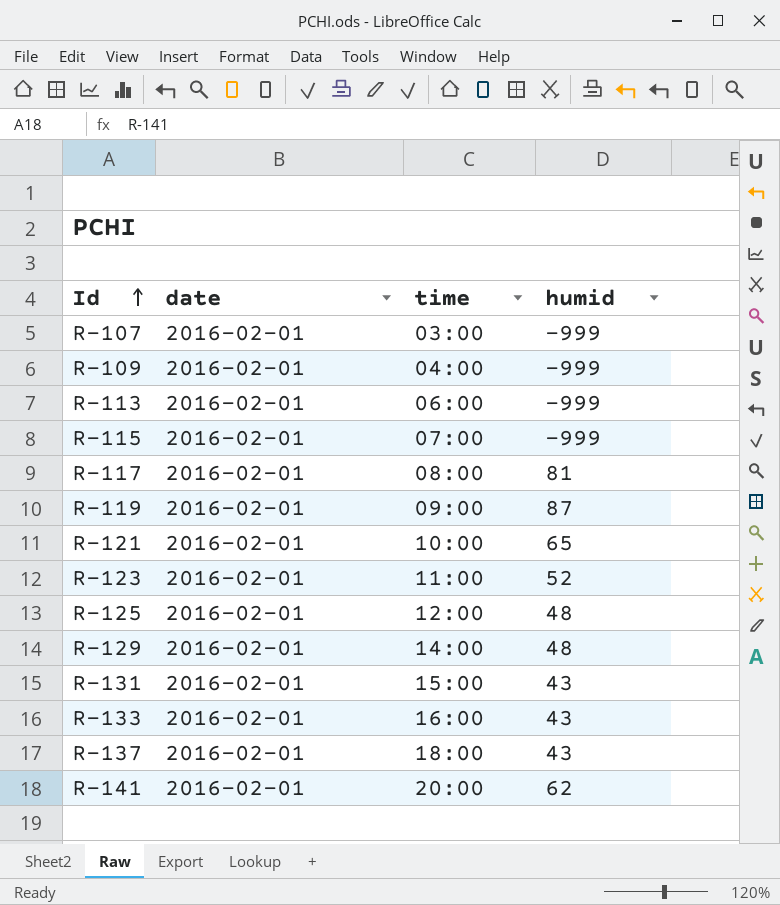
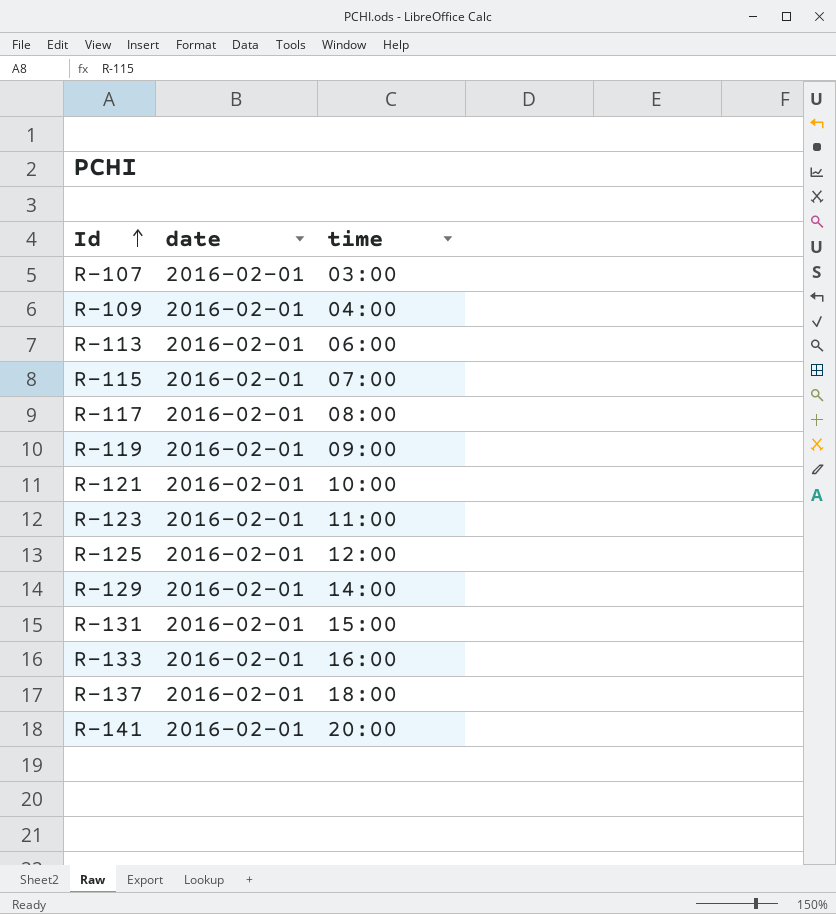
column humid | position: 4 -> none

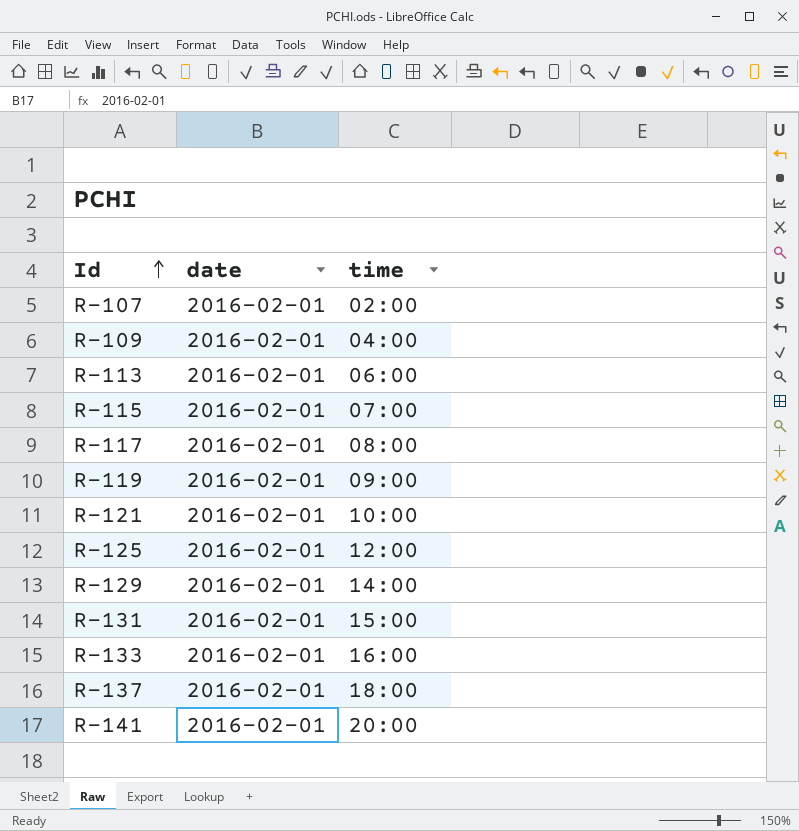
row R-123: 2016-02-01 | 11:00 -> none
R-107 | time: 03:00 -> 02:00

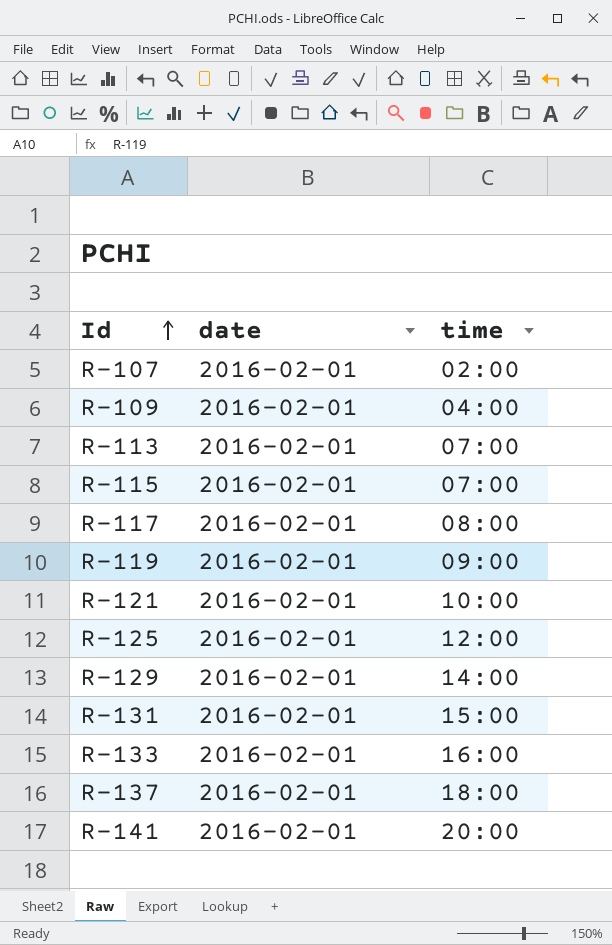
R-113 | time: 06:00 -> 07:00

